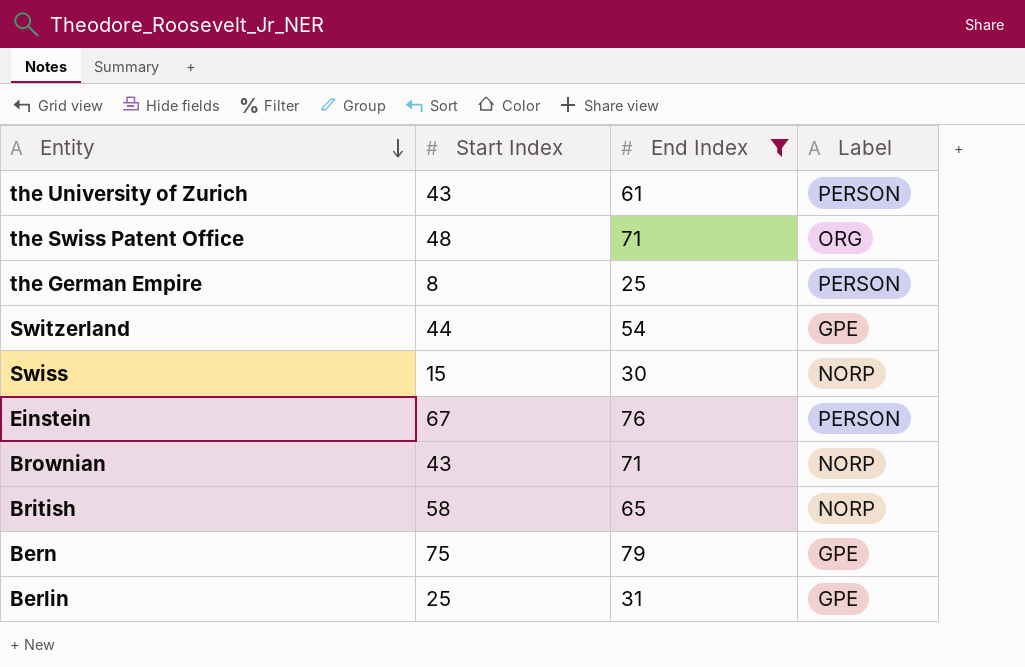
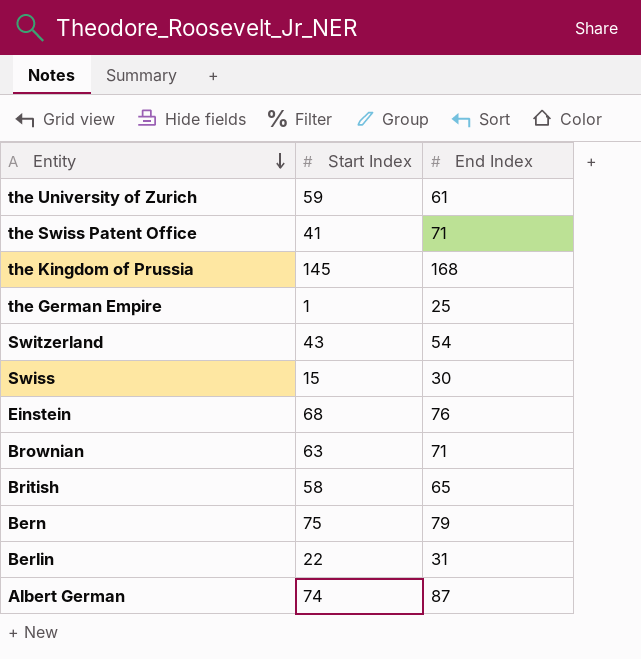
filter: End Index <= 79 -> none
column Label | position: 4 -> none
the University of Zurich | Start Index: 43 -> 59
the Swiss Patent Office | Start Index: 48 -> 41
the German Empire | Start Index: 8 -> 1
Switzerland | Start Index: 44 -> 43
Einstein | Start Index: 67 -> 68
Brownian | Start Index: 43 -> 63
Berlin | Start Index: 25 -> 22

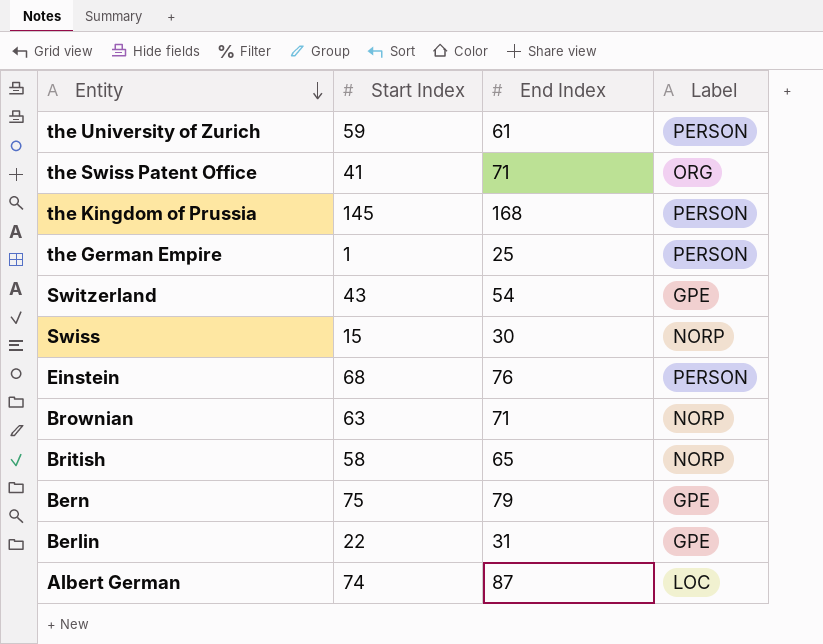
column Label | position: none -> 4

